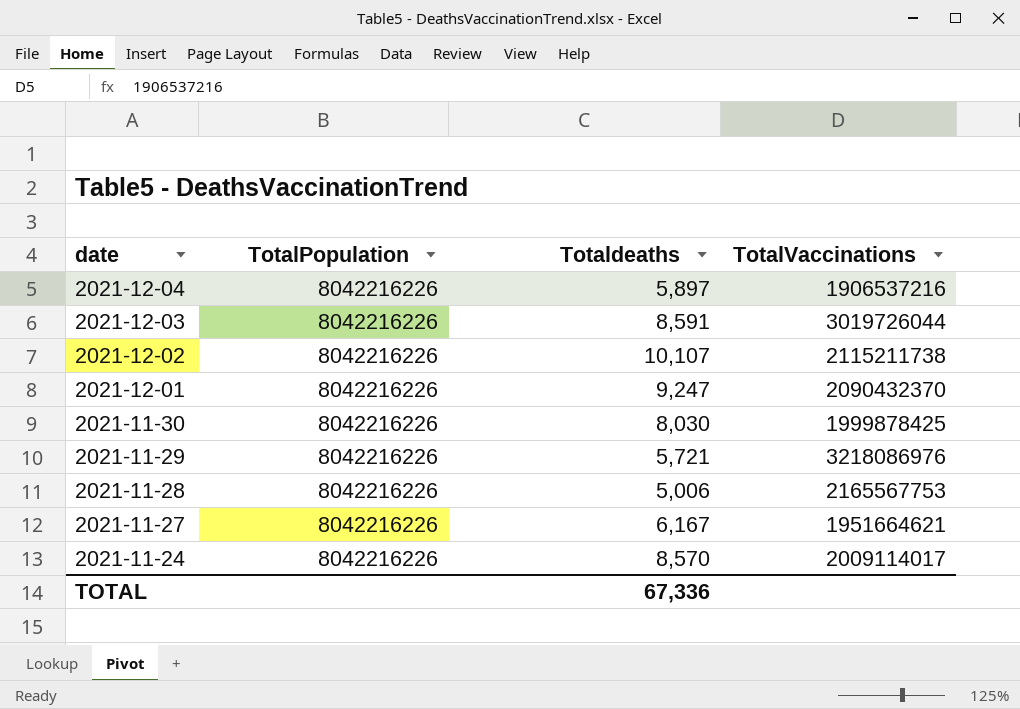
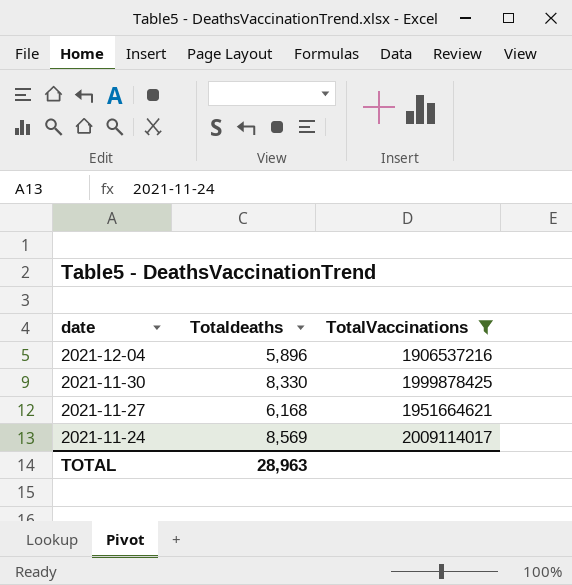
filter: none -> TotalVaccinations <= 2009114017
column TotalPopulation | position: 2 -> none
2021-12-04 | Totaldeaths: 5,897 -> 5,896
2021-11-30 | Totaldeaths: 8,030 -> 8,330
2021-11-27 | Totaldeaths: 6,167 -> 6,168
2021-11-24 | Totaldeaths: 8,570 -> 8,569
TOTAL | Totaldeaths: 67,336 -> 28,963

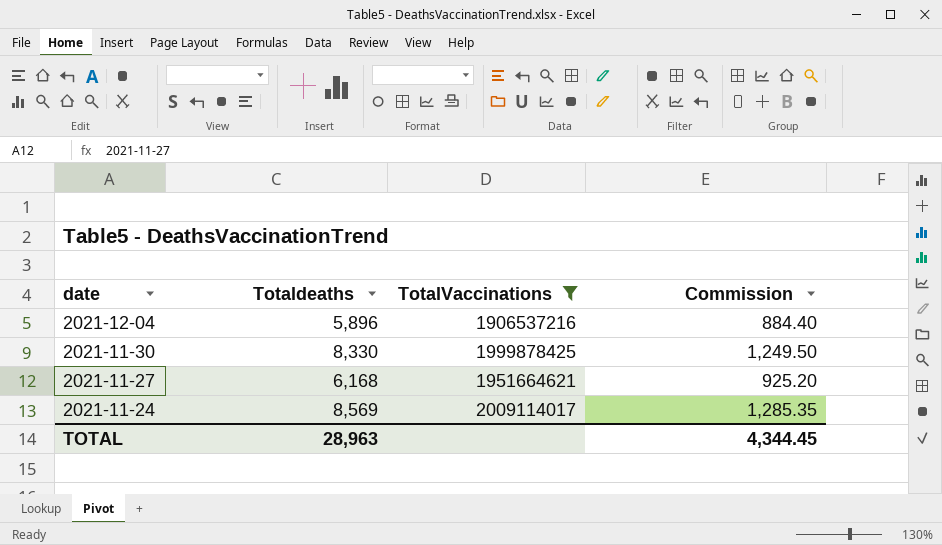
column Commission | formula: none -> [Totaldeaths] * 0.15

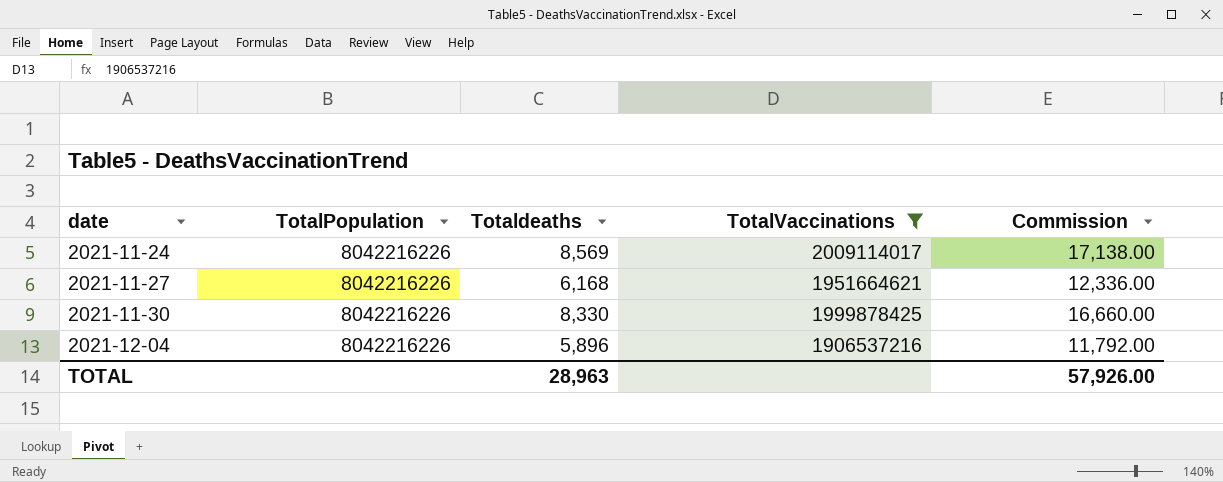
row order: date descending -> date ascending
column TotalPopulation | position: none -> 2
column Commission | formula: [Totaldeaths] * 0.15 -> [Totaldeaths] * 2
TOTAL | Commission: 4,344.45 -> 57,926.00

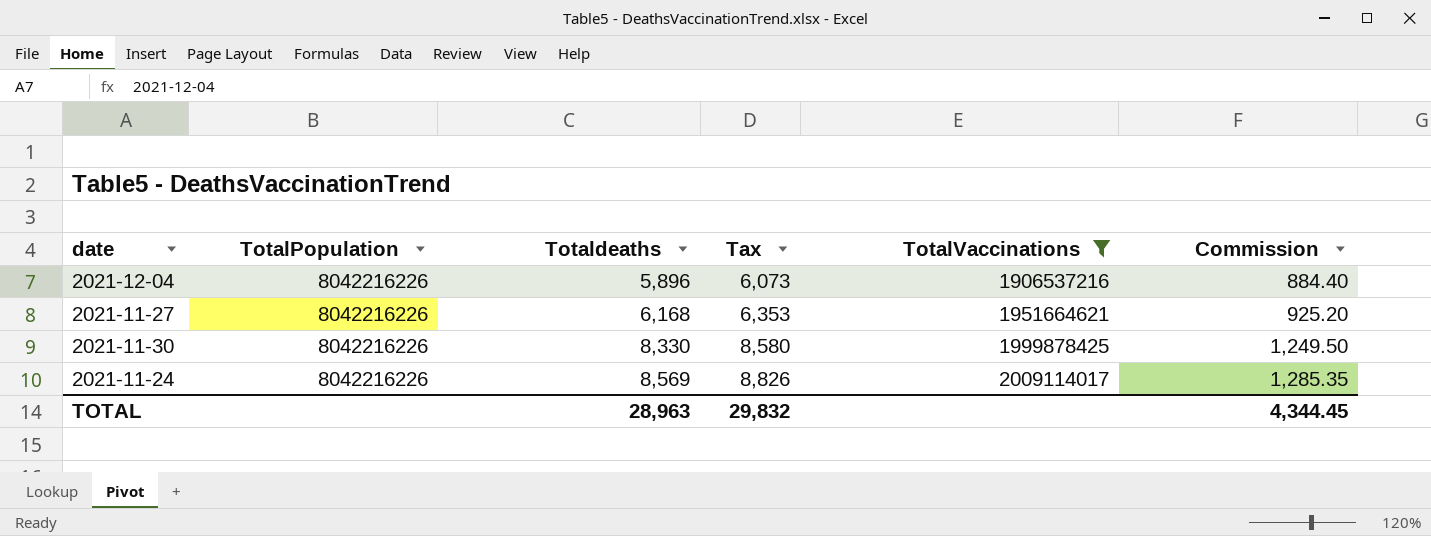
row order: date ascending -> Totaldeaths ascending
column Tax | formula: none -> [Totaldeaths] * 1.03
column Commission | formula: [Totaldeaths] * 2 -> [Totaldeaths] * 0.15
TOTAL | Commission: 57,926.00 -> 4,344.45

